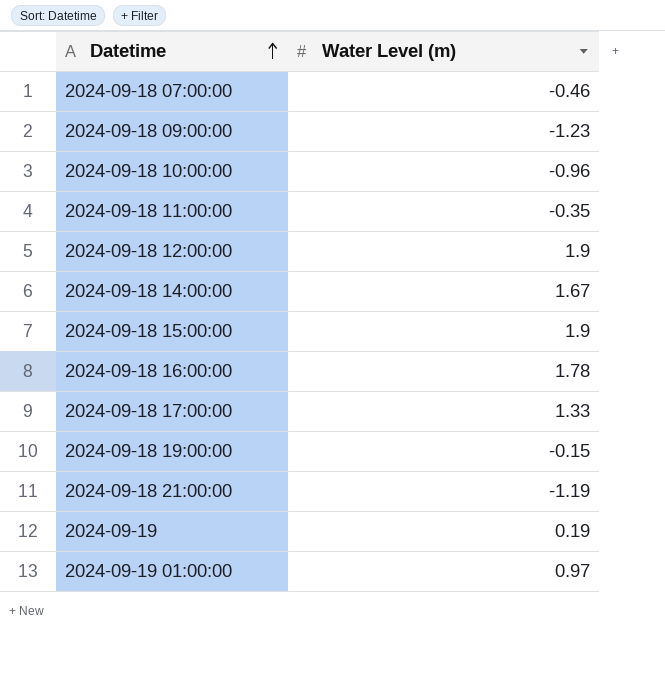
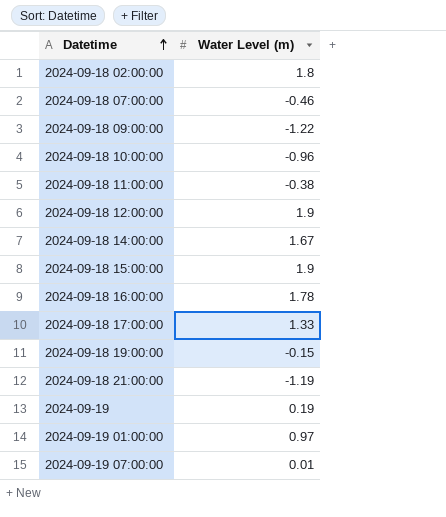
row 2024-09-18 02:00:00: none -> 1.8
2024-09-18 09:00:00 | Water Level (m): -1.23 -> -1.22
2024-09-18 11:00:00 | Water Level (m): -0.35 -> -0.38
row 2024-09-19 07:00:00: none -> 0.01

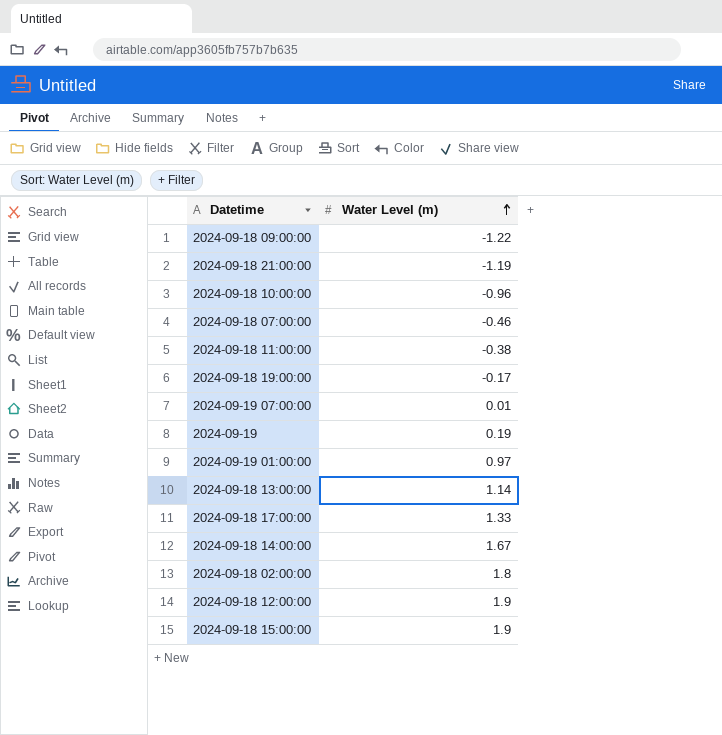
row order: Datetime ascending -> Water Level (m) ascending
row 2024-09-18 16:00:00: 1.78 -> none
2024-09-18 19:00:00 | Water Level (m): -0.15 -> -0.17
row 2024-09-18 13:00:00: none -> 1.14

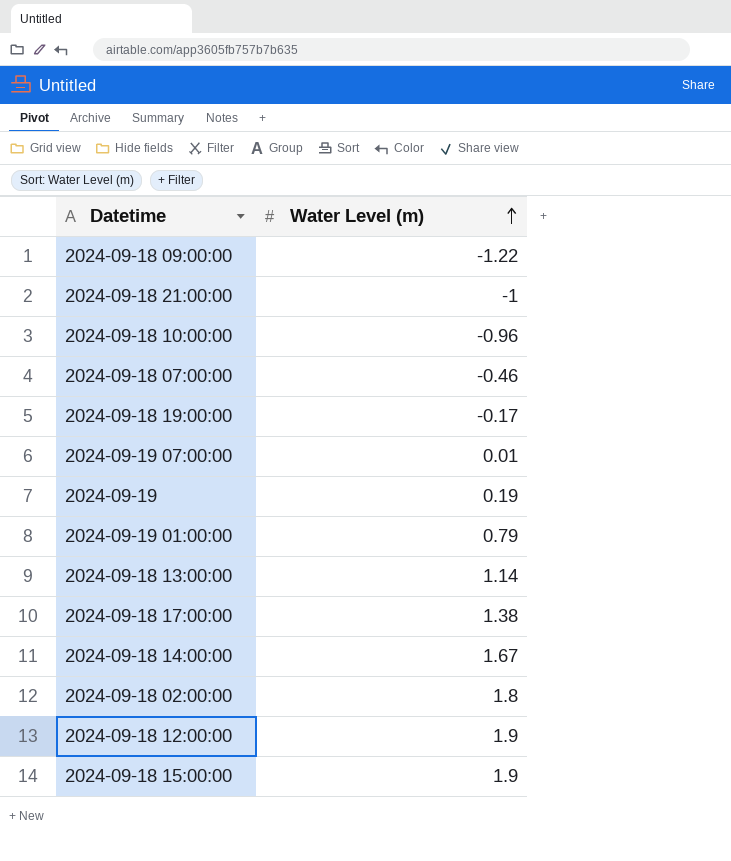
row 2024-09-18 11:00:00: -0.38 -> none
2024-09-18 21:00:00 | Water Level (m): -1.19 -> -1
2024-09-19 01:00:00 | Water Level (m): 0.97 -> 0.79
2024-09-18 17:00:00 | Water Level (m): 1.33 -> 1.38

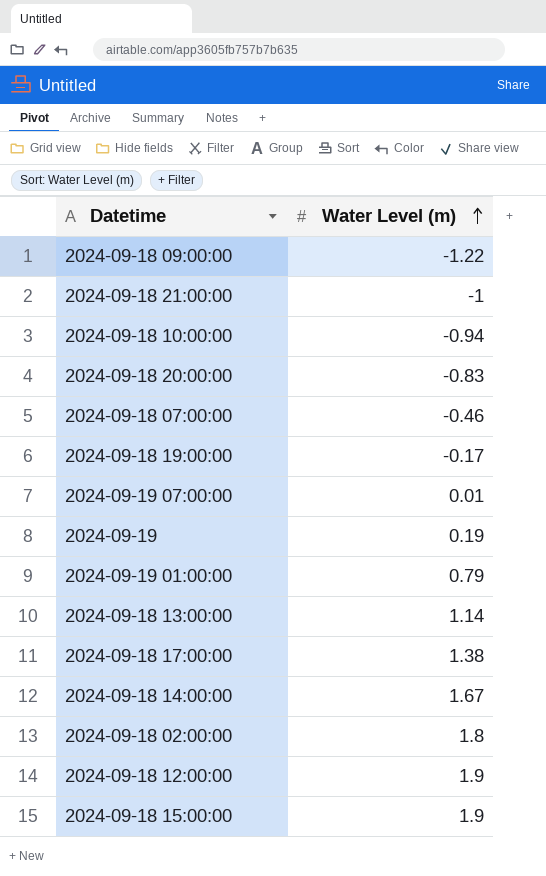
2024-09-18 10:00:00 | Water Level (m): -0.96 -> -0.94
row 2024-09-18 20:00:00: none -> -0.83

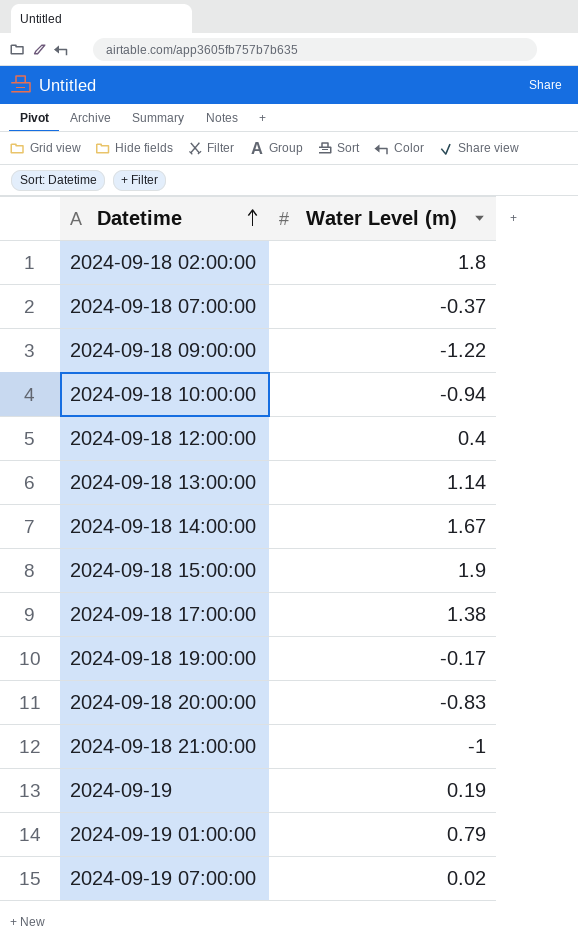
row order: Water Level (m) ascending -> Datetime ascending
2024-09-18 07:00:00 | Water Level (m): -0.46 -> -0.37
2024-09-18 12:00:00 | Water Level (m): 1.9 -> 0.4
2024-09-19 07:00:00 | Water Level (m): 0.01 -> 0.02

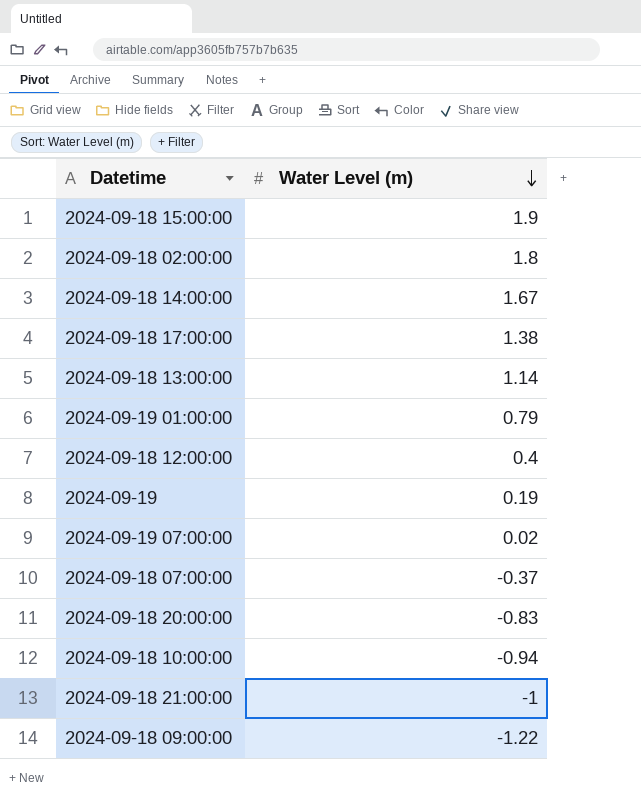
row order: Datetime ascending -> Water Level (m) descending
row 2024-09-18 19:00:00: -0.17 -> none

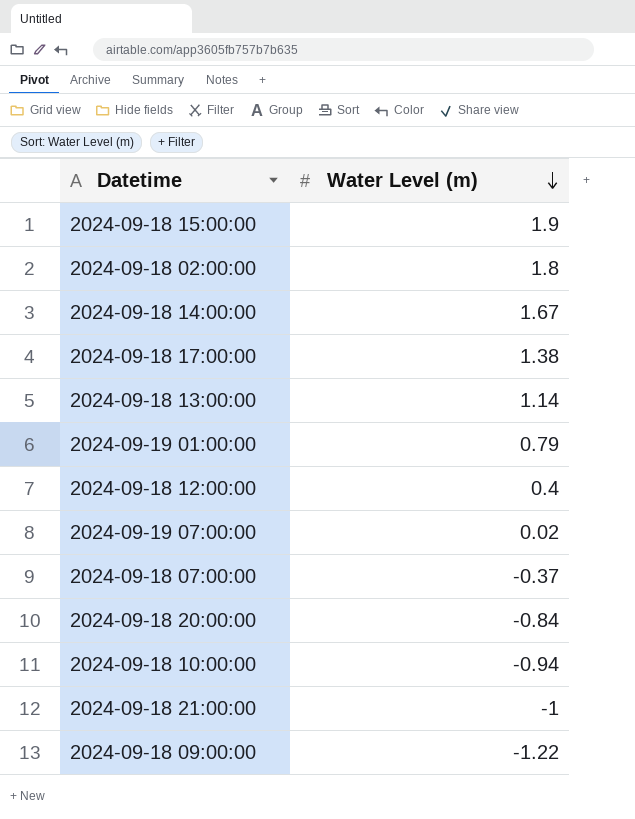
row 2024-09-19: 0.19 -> none
2024-09-18 20:00:00 | Water Level (m): -0.83 -> -0.84

